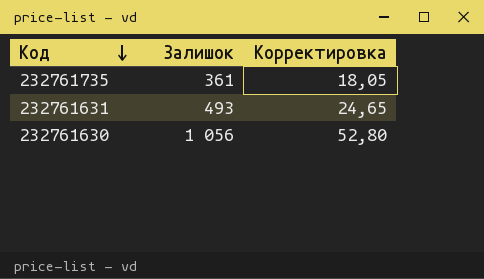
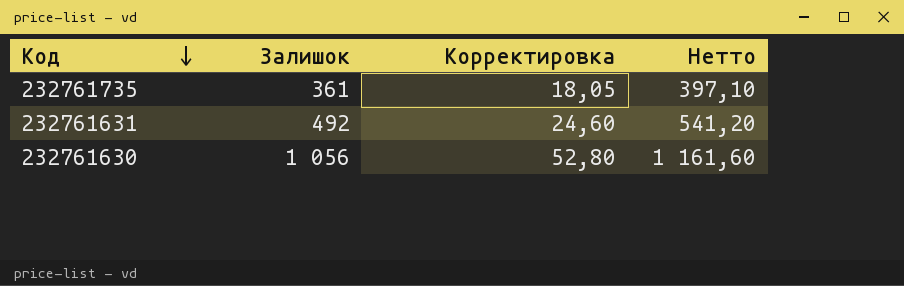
column Нетто | formula: none -> [Залишок] * 1,1
232761631 | Залишок: 493 -> 492
232761631 | Корректировка: 24,65 -> 24,60

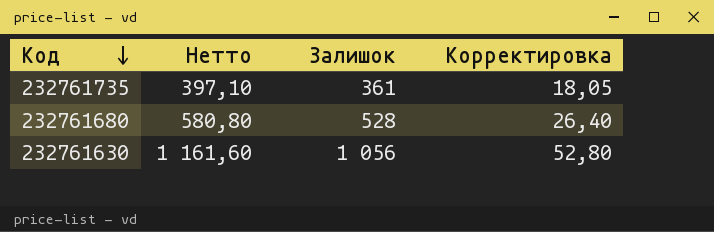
column Нетто | position: 4 -> 2
row 232761631: 492 | 24,60 | 541,20 -> none
row 232761680: none -> 580,80 | 528 | 26,40

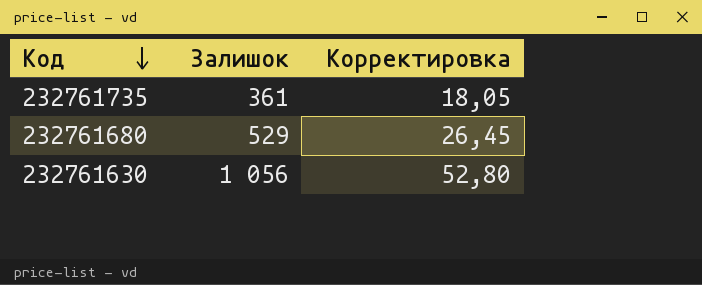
column Нетто | formula: [Залишок] * 1,1 -> none
232761680 | Залишок: 528 -> 529
232761680 | Корректировка: 26,40 -> 26,45

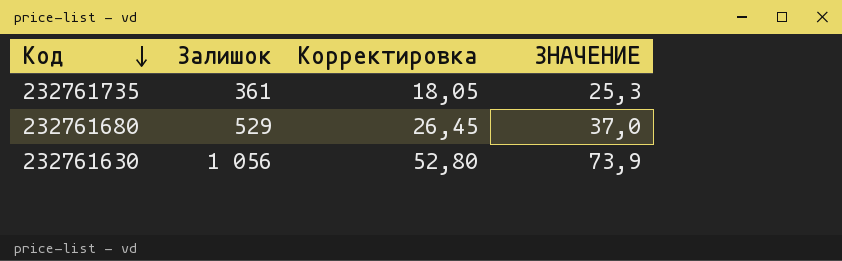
column ЗНАЧЕНИЕ | formula: none -> [Залишок] * 0,07

